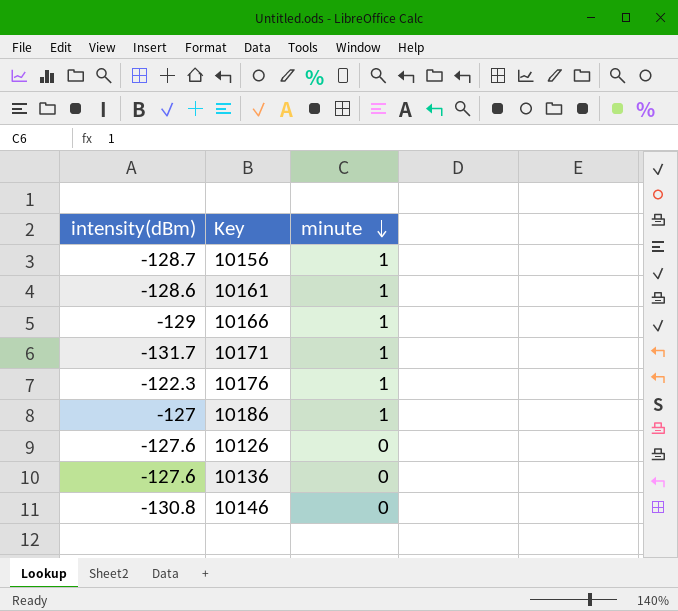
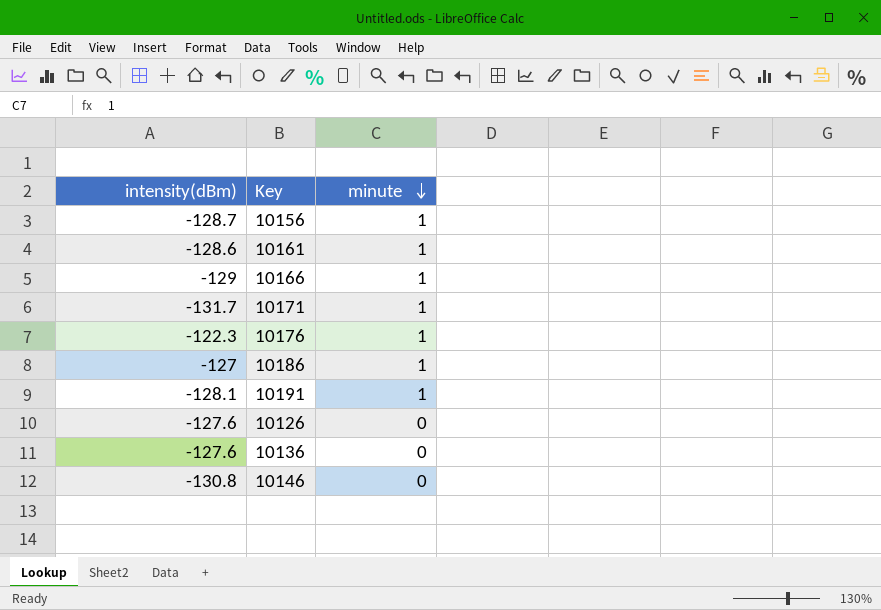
row 10191: none -> -128.1 | 1

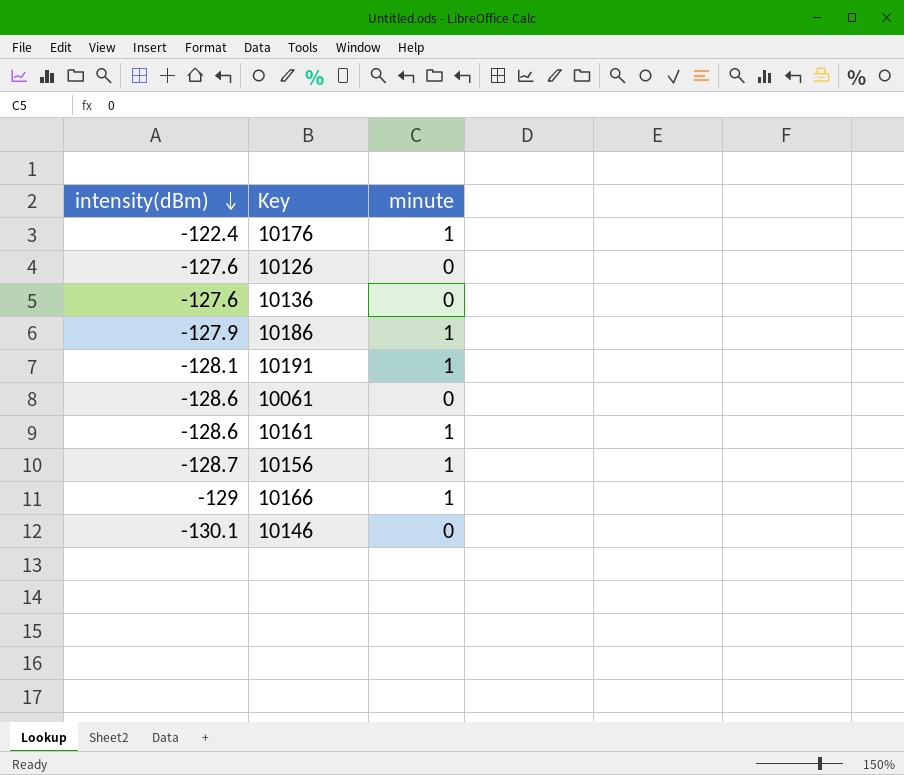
row order: minute descending -> intensity(dBm) descending
row 10171: -131.7 | 1 -> none
10176 | intensity(dBm): -122.3 -> -122.4
10186 | intensity(dBm): -127 -> -127.9
row 10061: none -> -128.6 | 0
10146 | intensity(dBm): -130.8 -> -130.1

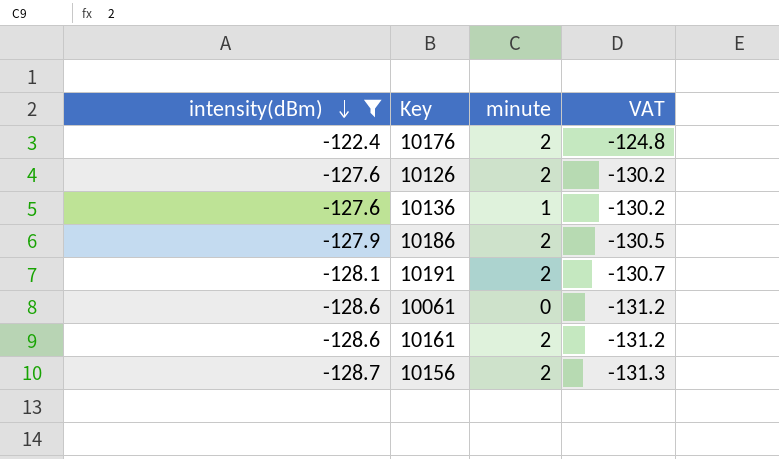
filter: none -> intensity(dBm) >= -128.7
column VAT | formula: none -> [intensity(dBm)] * 1.02
10176 | minute: 1 -> 2
10126 | minute: 0 -> 2
10136 | minute: 0 -> 1
10186 | minute: 1 -> 2
10191 | minute: 1 -> 2
10161 | minute: 1 -> 2
10156 | minute: 1 -> 2

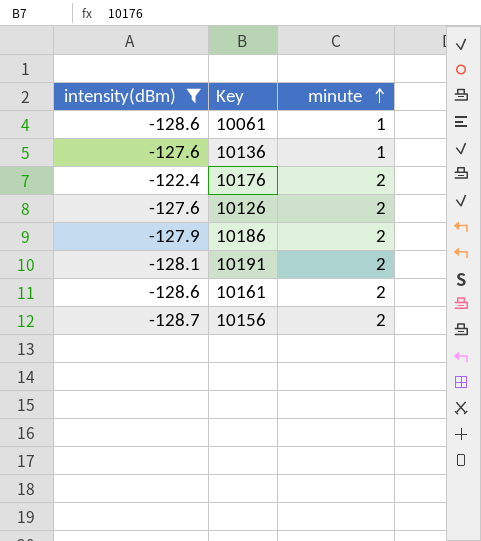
row order: intensity(dBm) descending -> minute ascending
column VAT | formula: [intensity(dBm)] * 1.02 -> none
10061 | minute: 0 -> 1

